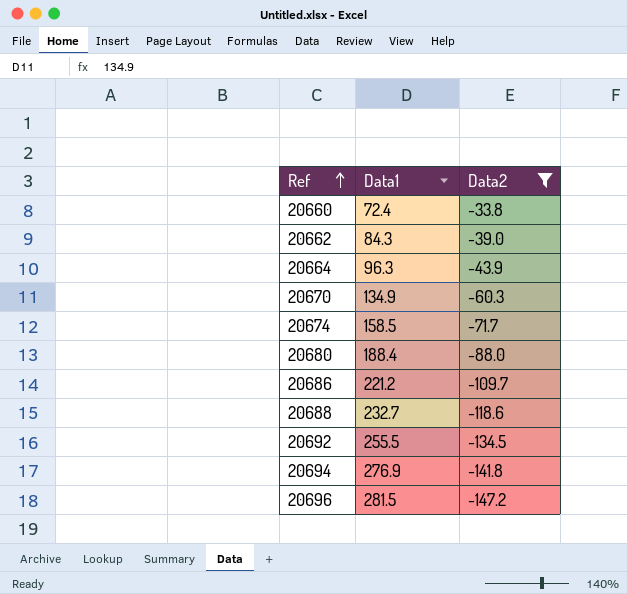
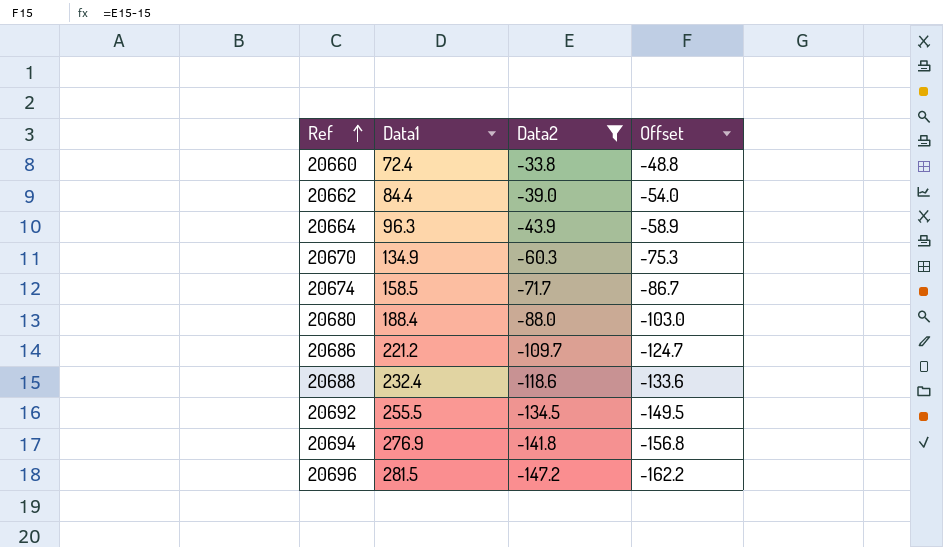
column Offset | formula: none -> [Data2] - 15
20662 | Data1: 84.3 -> 84.4
20688 | Data1: 232.7 -> 232.4

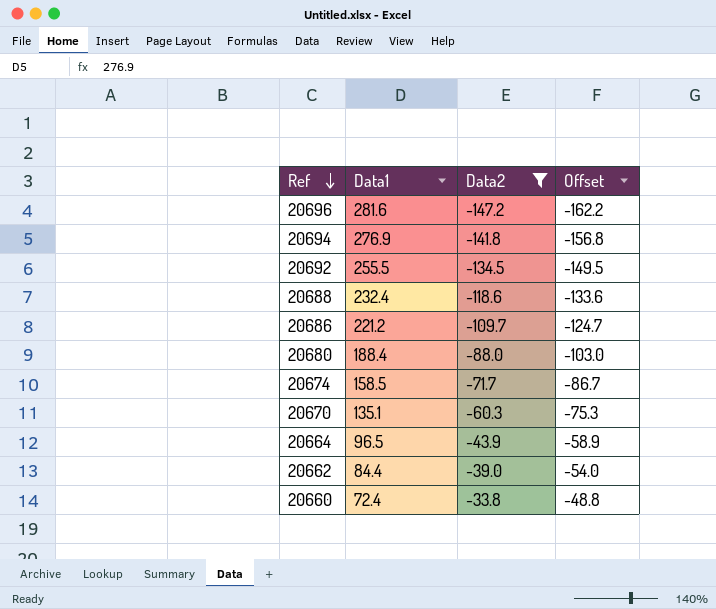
row order: Ref ascending -> Ref descending
20696 | Data1: 281.5 -> 281.6
20670 | Data1: 134.9 -> 135.1
20664 | Data1: 96.3 -> 96.5

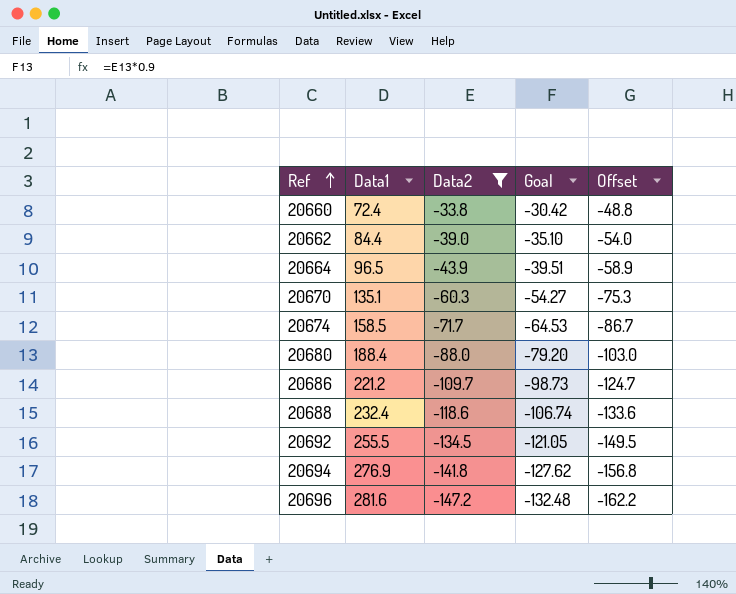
row order: Ref descending -> Ref ascending
column Goal | formula: none -> [Data2] * 0.9

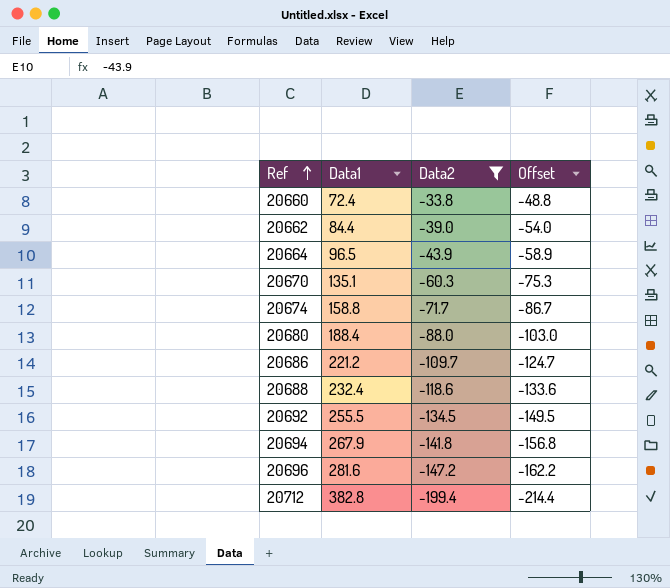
column Goal | formula: [Data2] * 0.9 -> none
20674 | Data1: 158.5 -> 158.8
20694 | Data1: 276.9 -> 267.9
row 20712: none -> 382.8 | -199.4 | -214.4

